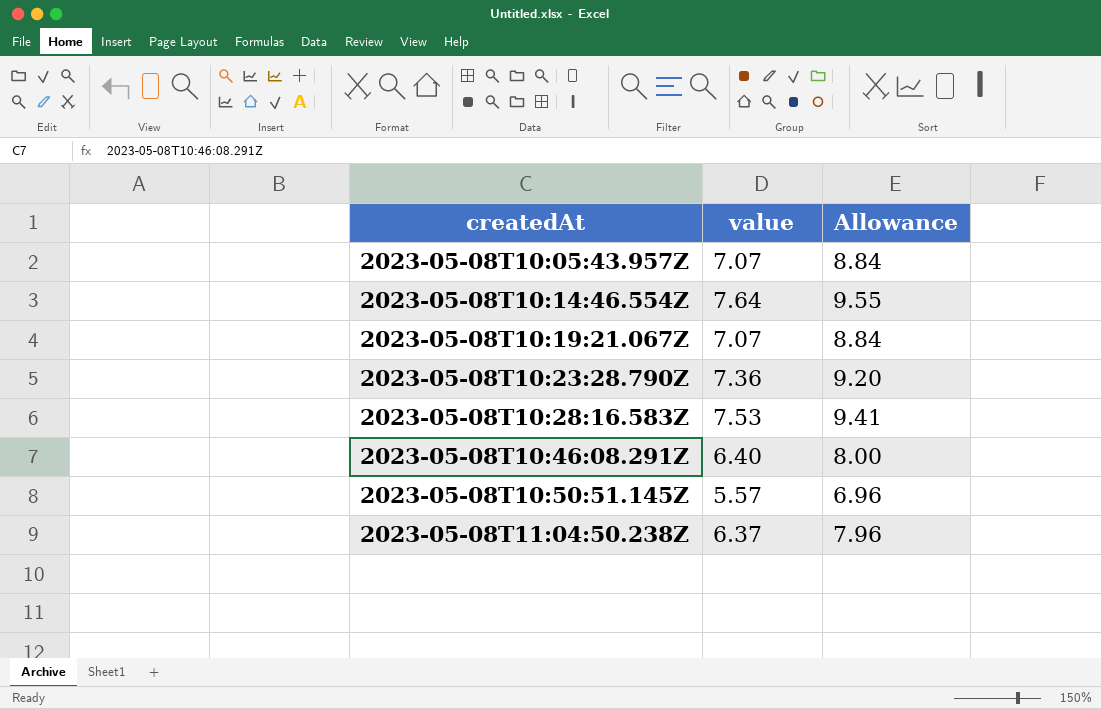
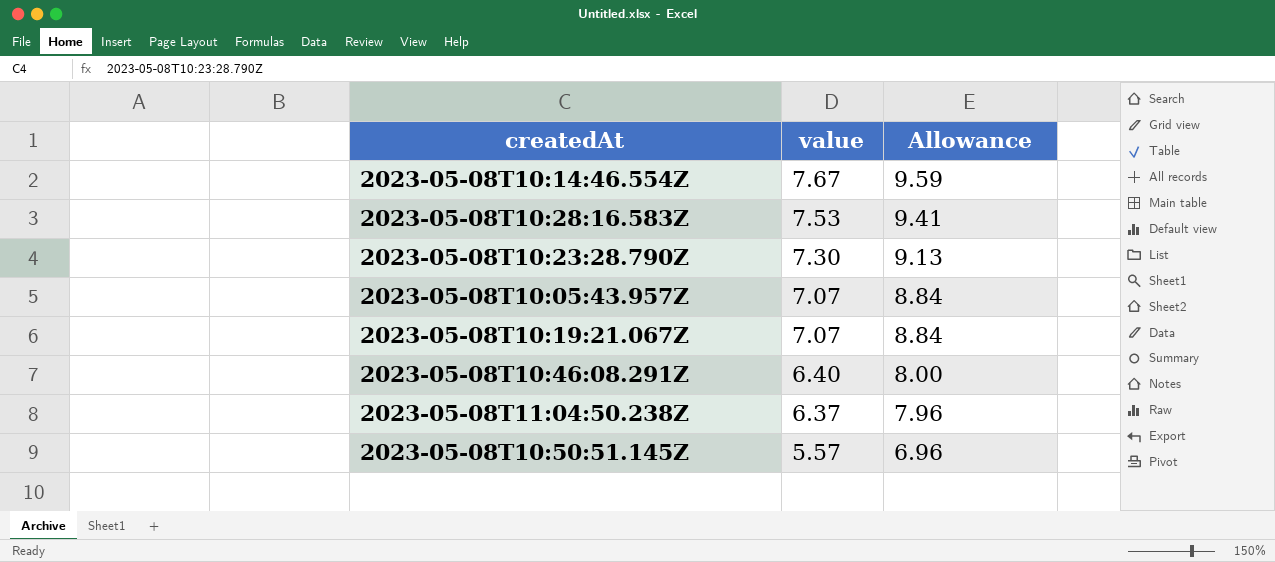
row order: createdAt ascending -> value descending
2023-05-08T10:14:46.554Z | value: 7.64 -> 7.67
2023-05-08T10:14:46.554Z | Allowance: 9.55 -> 9.59
2023-05-08T10:23:28.790Z | value: 7.36 -> 7.30
2023-05-08T10:23:28.790Z | Allowance: 9.20 -> 9.13

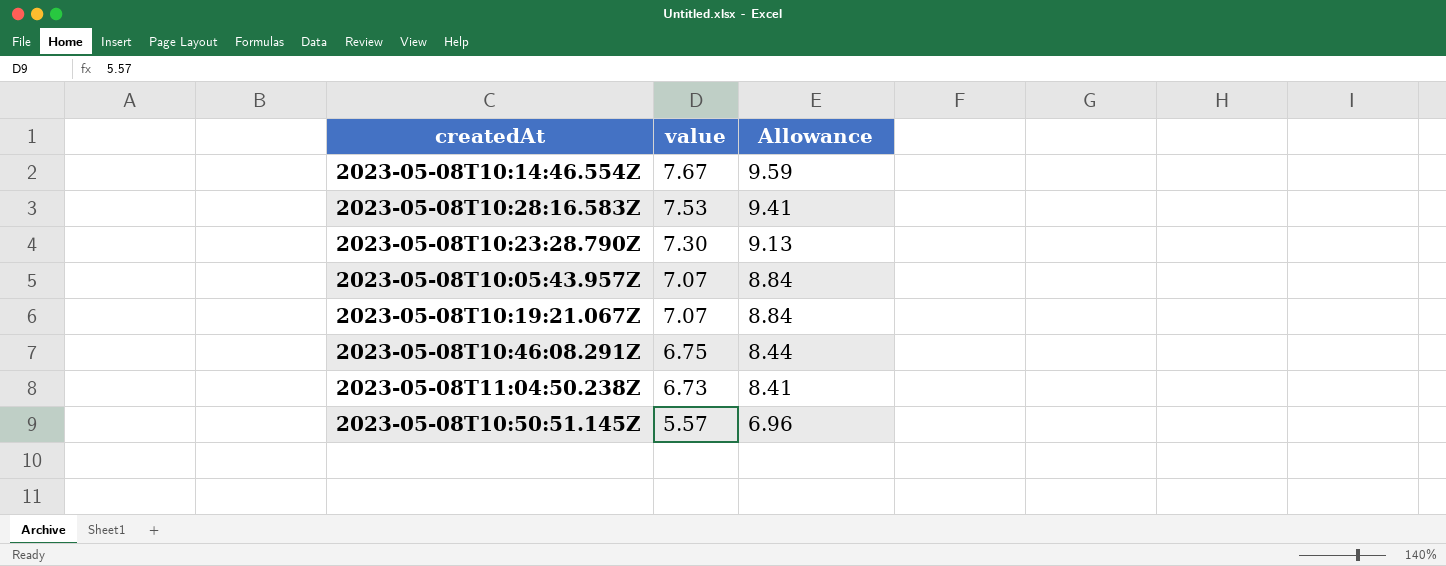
2023-05-08T10:46:08.291Z | value: 6.40 -> 6.75
2023-05-08T10:46:08.291Z | Allowance: 8.00 -> 8.44
2023-05-08T11:04:50.238Z | value: 6.37 -> 6.73
2023-05-08T11:04:50.238Z | Allowance: 7.96 -> 8.41

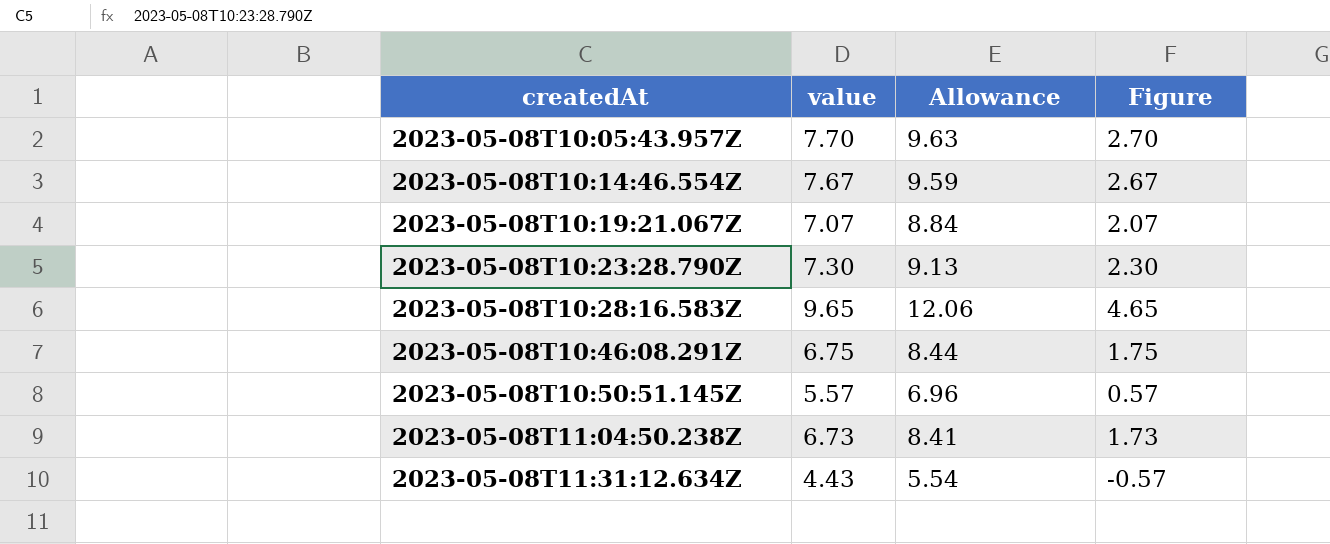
row order: value descending -> createdAt ascending
column Figure | formula: none -> [value] - 5
2023-05-08T10:05:43.957Z | value: 7.07 -> 7.70
2023-05-08T10:05:43.957Z | Allowance: 8.84 -> 9.63
2023-05-08T10:28:16.583Z | value: 7.53 -> 9.65
2023-05-08T10:28:16.583Z | Allowance: 9.41 -> 12.06
row 2023-05-08T11:31:12.634Z: none -> 4.43 | 5.54 | -0.57

